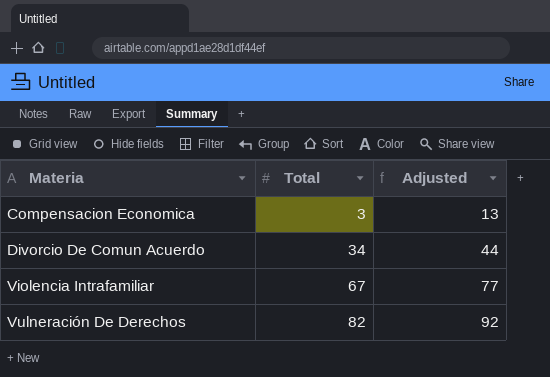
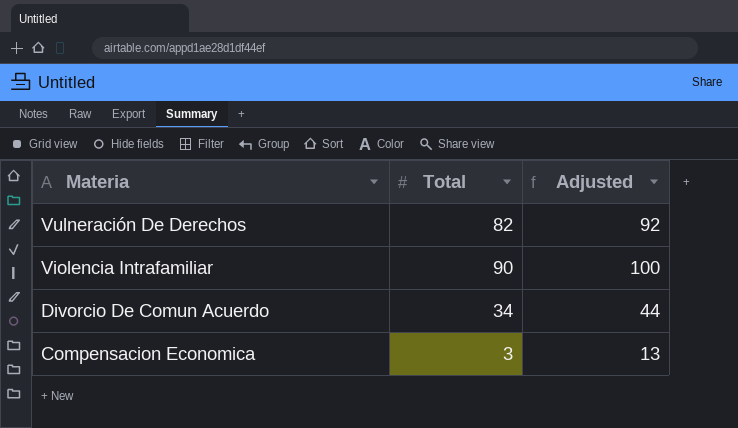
row order: Materia ascending -> Materia descending
Violencia Intrafamiliar | Total: 67 -> 90
Violencia Intrafamiliar | Adjusted: 77 -> 100

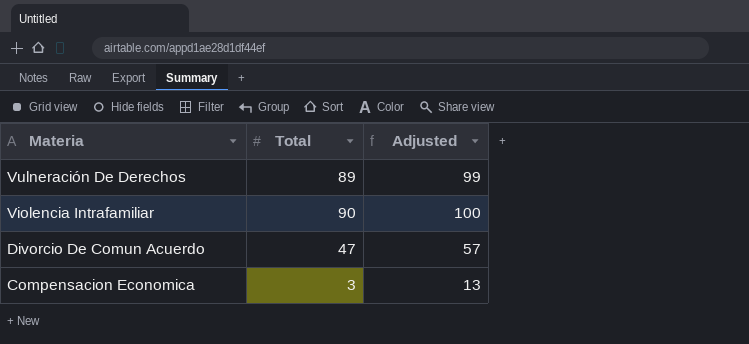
Vulneración De Derechos | Total: 82 -> 89
Vulneración De Derechos | Adjusted: 92 -> 99
Divorcio De Comun Acuerdo | Total: 34 -> 47
Divorcio De Comun Acuerdo | Adjusted: 44 -> 57

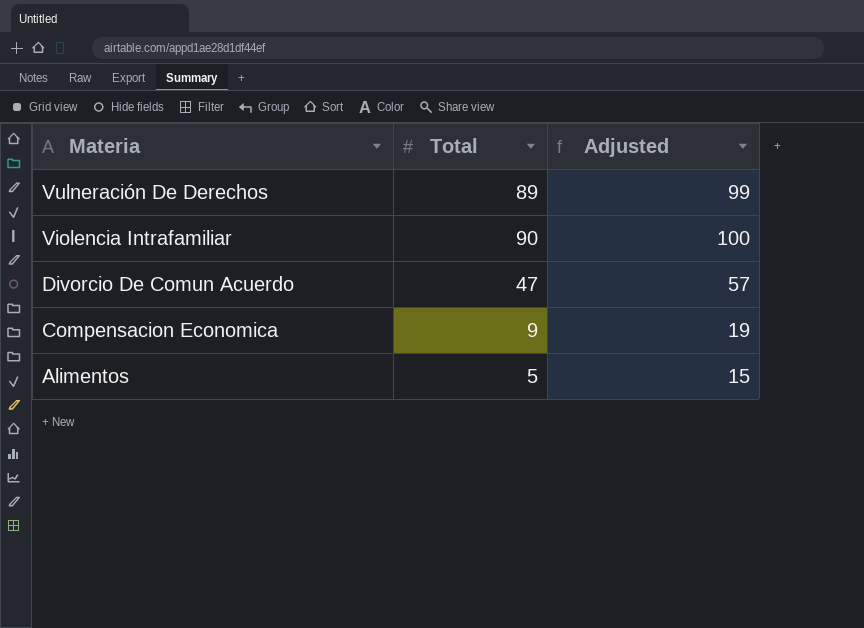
Compensacion Economica | Total: 3 -> 9
Compensacion Economica | Adjusted: 13 -> 19
row Alimentos: none -> 5 | 15

